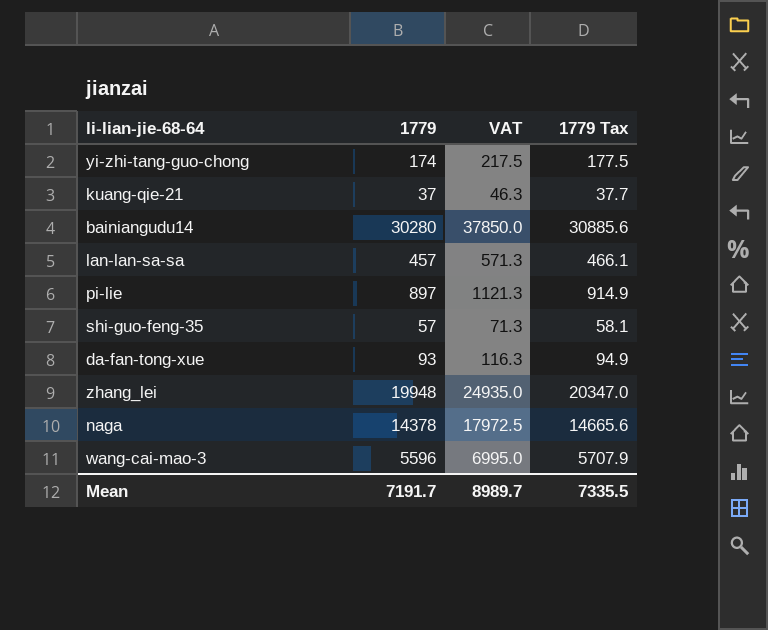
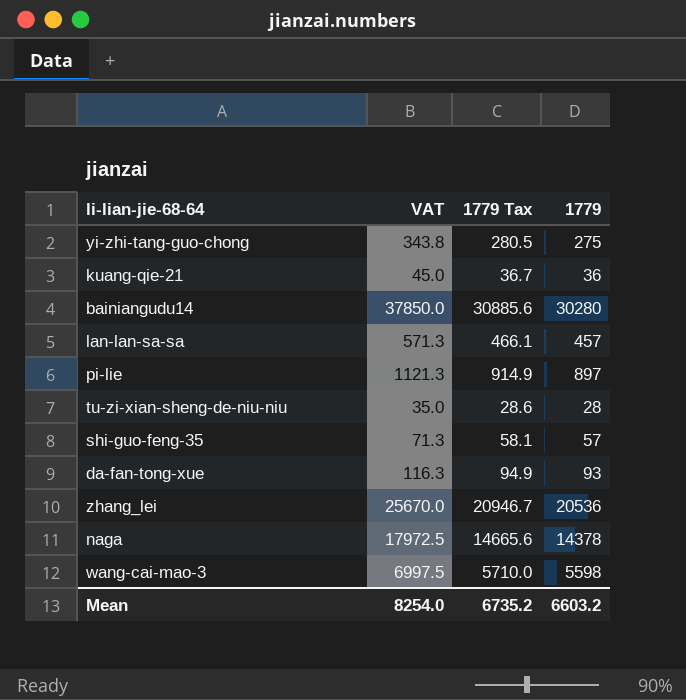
column 1779 | position: 2 -> 4
yi-zhi-tang-guo-chong | VAT: 217.5 -> 343.8
yi-zhi-tang-guo-chong | 1779 Tax: 177.5 -> 280.5
yi-zhi-tang-guo-chong | 1779: 174 -> 275
kuang-qie-21 | VAT: 46.3 -> 45.0
kuang-qie-21 | 1779 Tax: 37.7 -> 36.7
kuang-qie-21 | 1779: 37 -> 36
row tu-zi-xian-sheng-de-niu-niu: none -> 35.0 | 28.6 | 28
zhang_lei | VAT: 24935.0 -> 25670.0
zhang_lei | 1779 Tax: 20347.0 -> 20946.7
zhang_lei | 1779: 19948 -> 20536
wang-cai-mao-3 | VAT: 6995.0 -> 6997.5
wang-cai-mao-3 | 1779 Tax: 5707.9 -> 5710.0
wang-cai-mao-3 | 1779: 5596 -> 5598
Mean | VAT: 8989.7 -> 8254.0
Mean | 1779 Tax: 7335.5 -> 6735.2
Mean | 1779: 7191.7 -> 6603.2

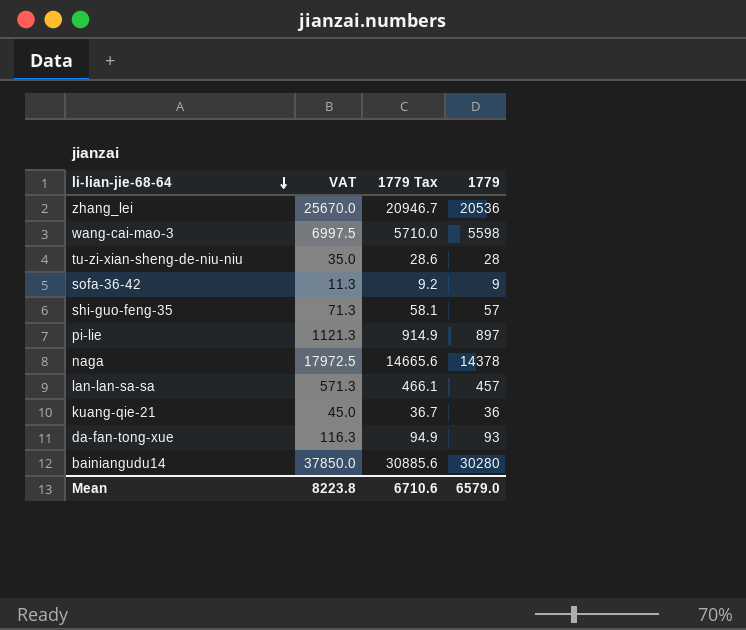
row order: none -> li-lian-jie-68-64 descending
row yi-zhi-tang-guo-chong: 343.8 | 280.5 | 275 -> none
row sofa-36-42: none -> 11.3 | 9.2 | 9
Mean | VAT: 8254.0 -> 8223.8
Mean | 1779 Tax: 6735.2 -> 6710.6
Mean | 1779: 6603.2 -> 6579.0

